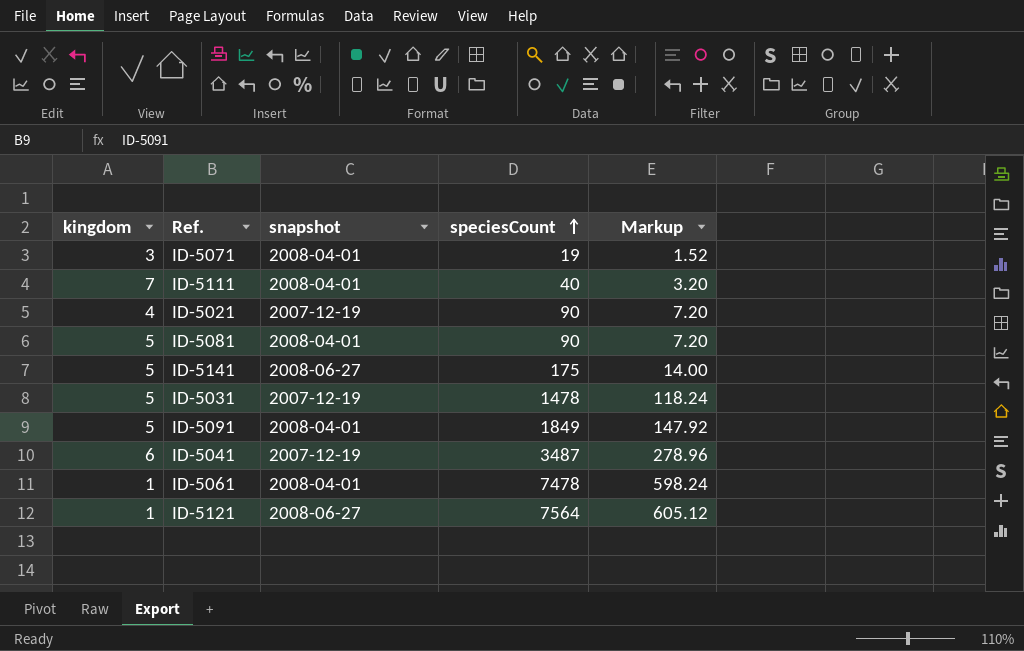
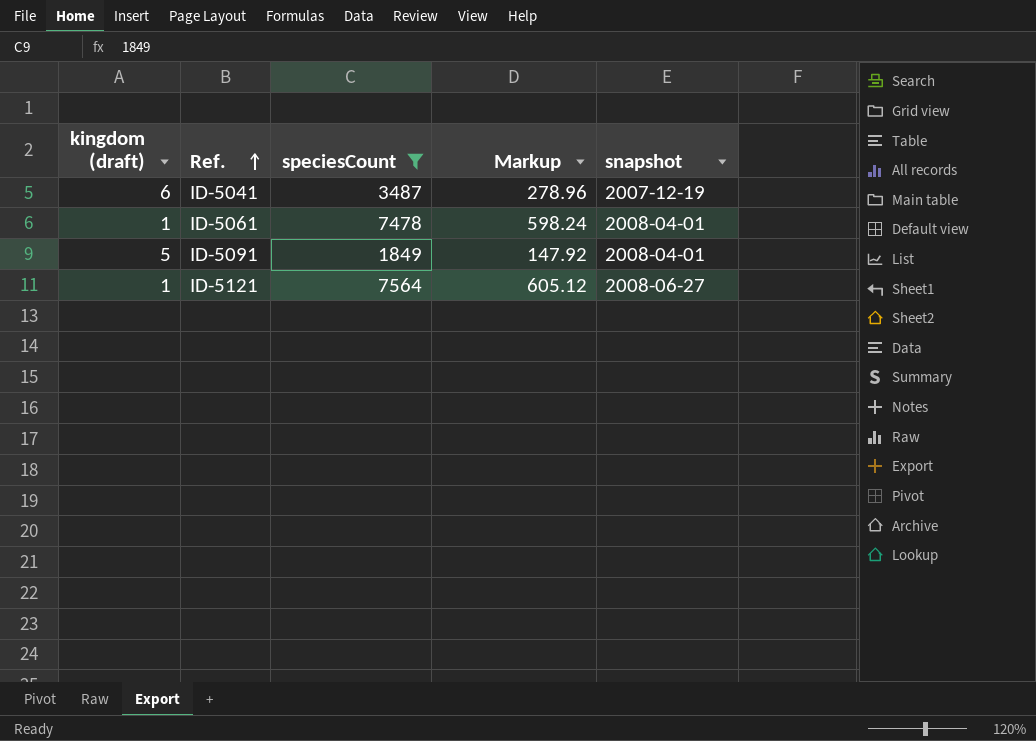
filter: none -> speciesCount >= 1849
row order: speciesCount ascending -> Ref. ascending
column name: kingdom -> kingdom (draft)
column snapshot | position: 3 -> 5

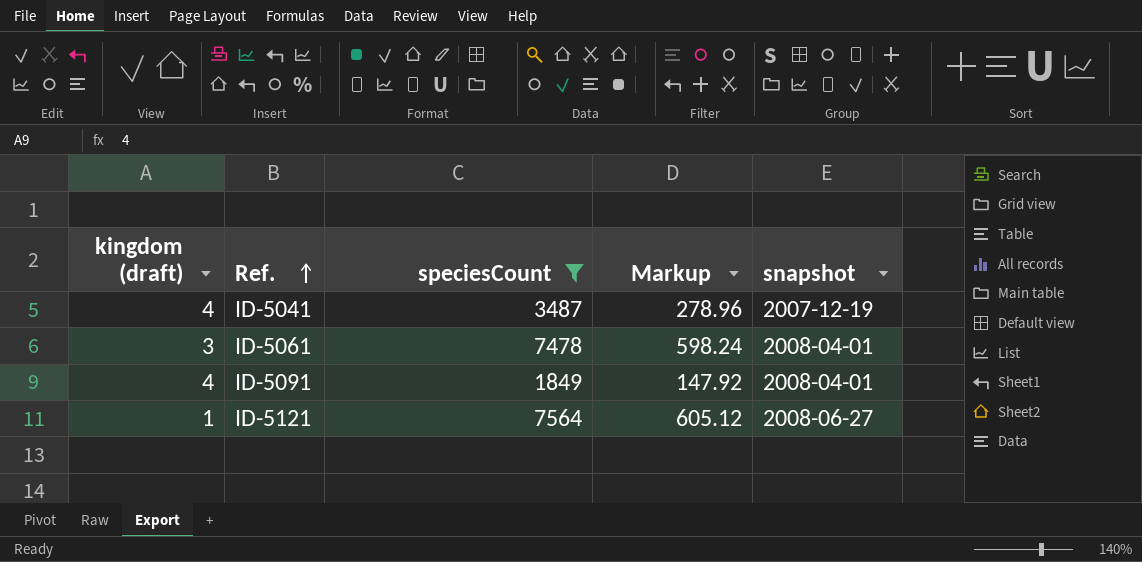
ID-5041 | kingdom (draft): 6 -> 4
ID-5061 | kingdom (draft): 1 -> 3
ID-5091 | kingdom (draft): 5 -> 4

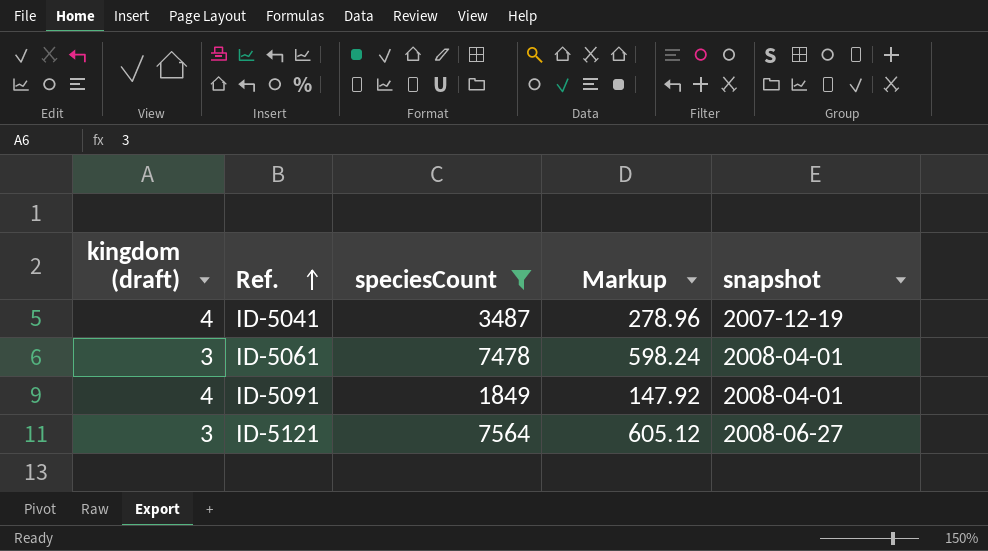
ID-5121 | kingdom (draft): 1 -> 3

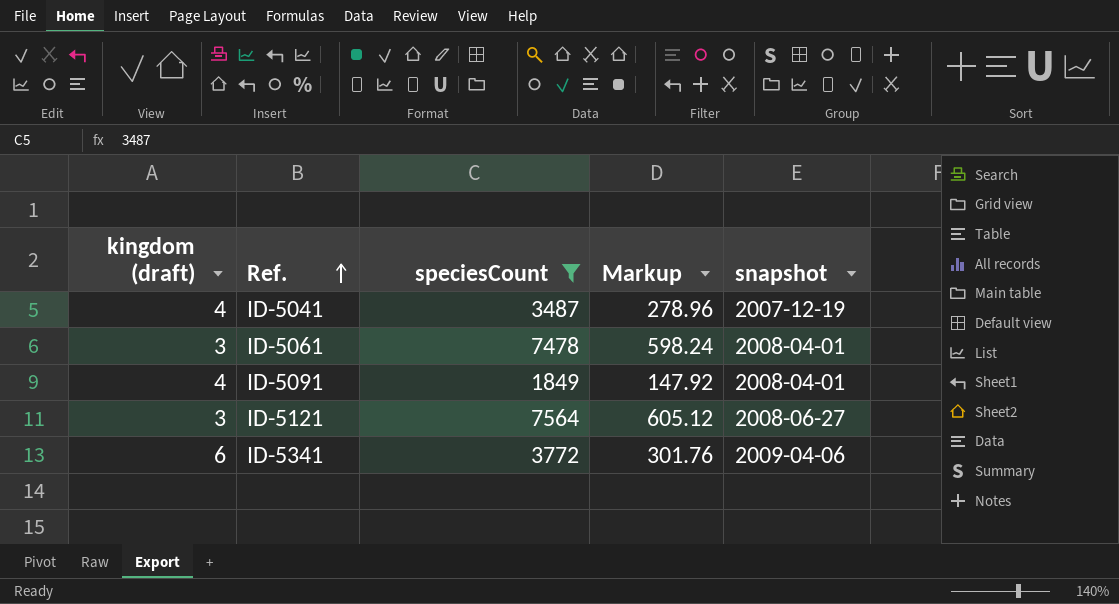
row ID-5341: none -> 6 | 3772 | 301.76 | 2009-04-06

